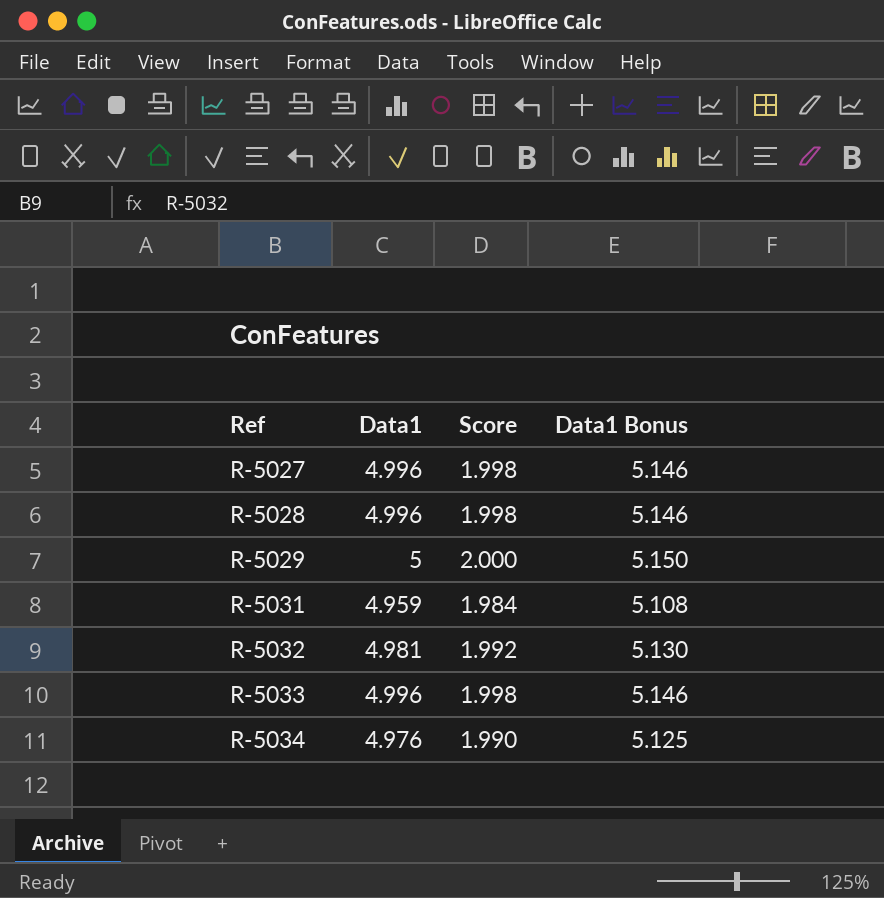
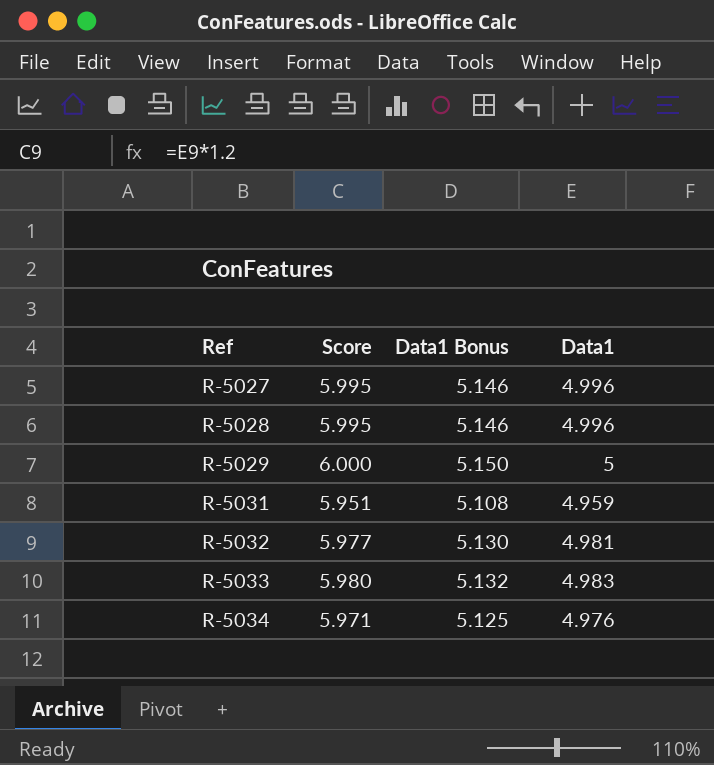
column Score | formula: [Data1] * 0.4 -> [Data1] * 1.2
column Data1 | position: 2 -> 4
R-5033 | Data1 Bonus: 5.146 -> 5.132
R-5033 | Data1: 4.996 -> 4.983

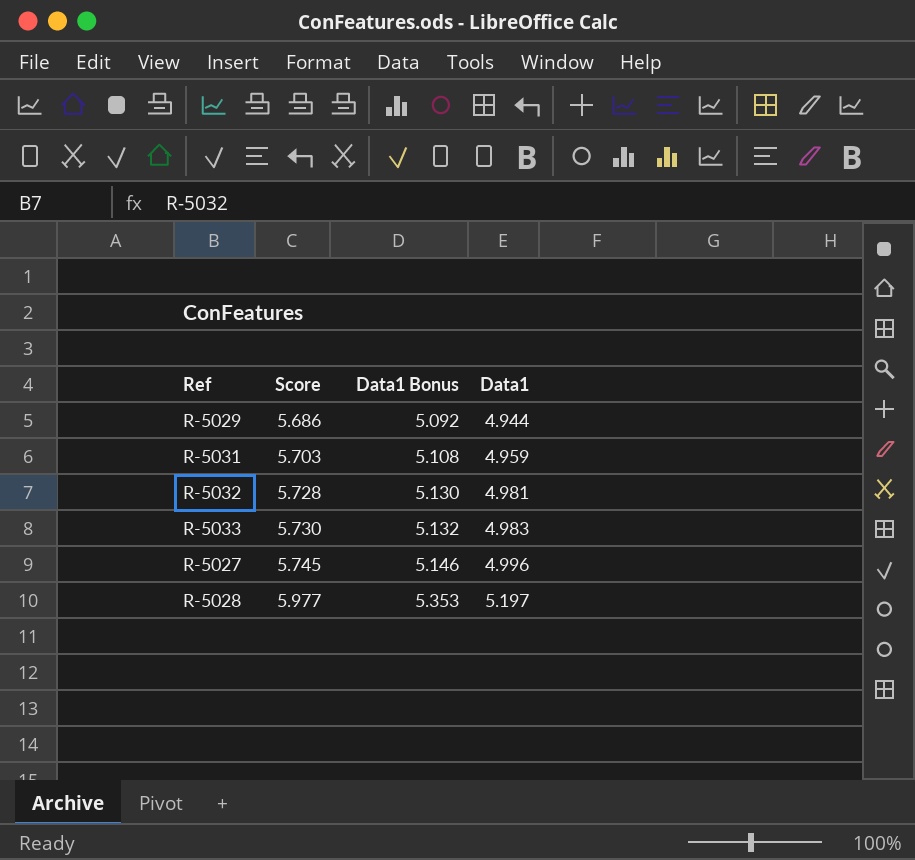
row order: Ref ascending -> Score ascending
column Score | formula: [Data1] * 1.2 -> [Data1] * 1.15
row R-5034: 5.971 | 5.125 | 4.976 -> none
R-5029 | Data1 Bonus: 5.150 -> 5.092
R-5029 | Data1: 5 -> 4.944
R-5028 | Data1 Bonus: 5.146 -> 5.353
R-5028 | Data1: 4.996 -> 5.197

